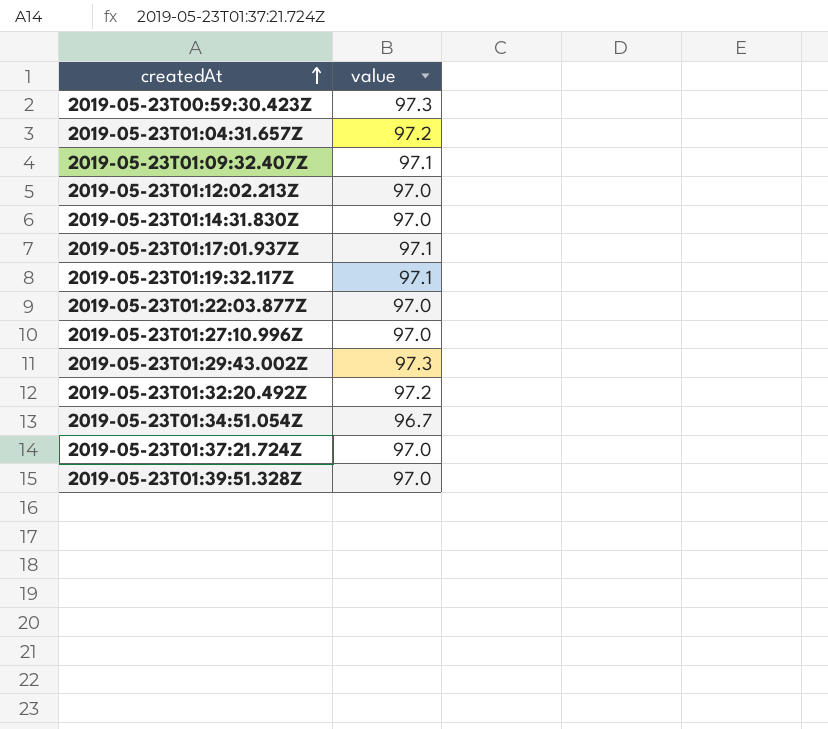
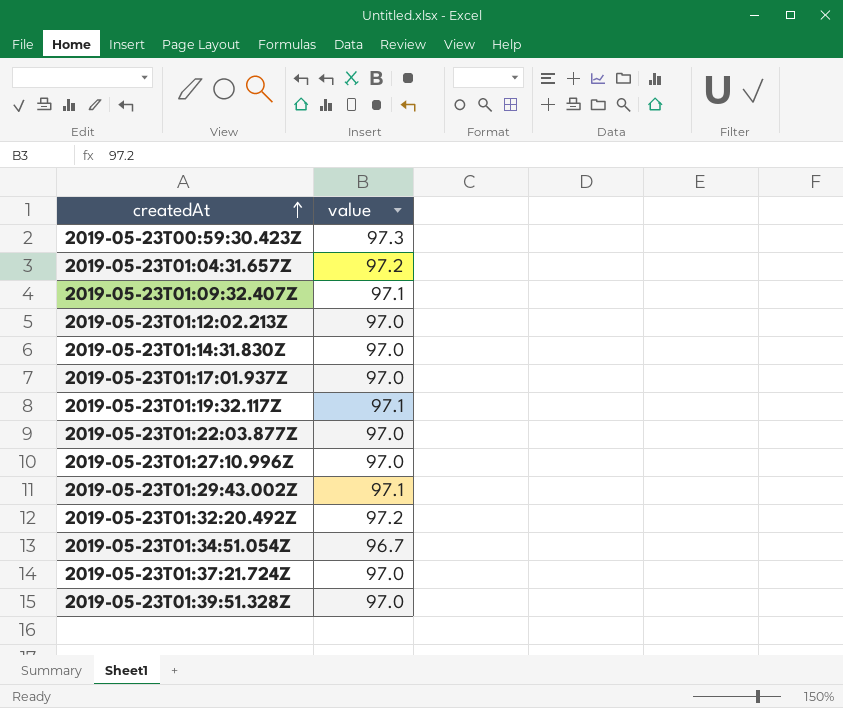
2019-05-23T01:17:01.937Z | value: 97.1 -> 97.0
2019-05-23T01:29:43.002Z | value: 97.3 -> 97.1

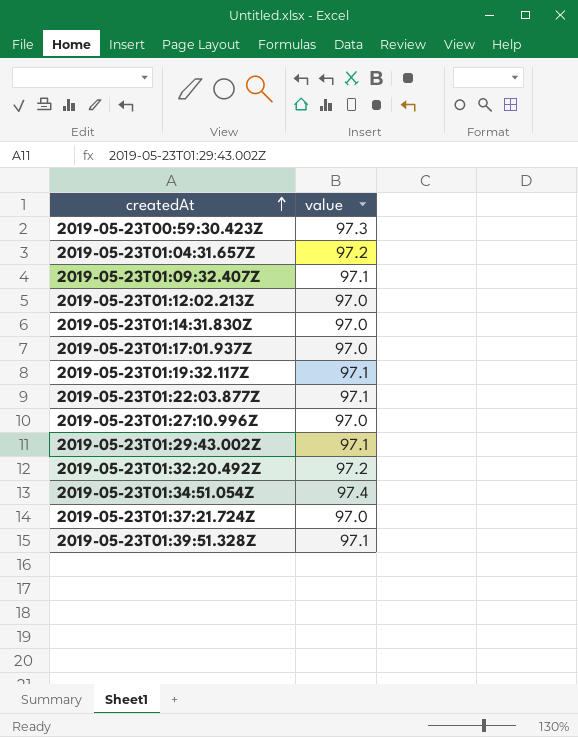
2019-05-23T01:22:03.877Z | value: 97.0 -> 97.1
2019-05-23T01:34:51.054Z | value: 96.7 -> 97.4
2019-05-23T01:39:51.328Z | value: 97.0 -> 97.1

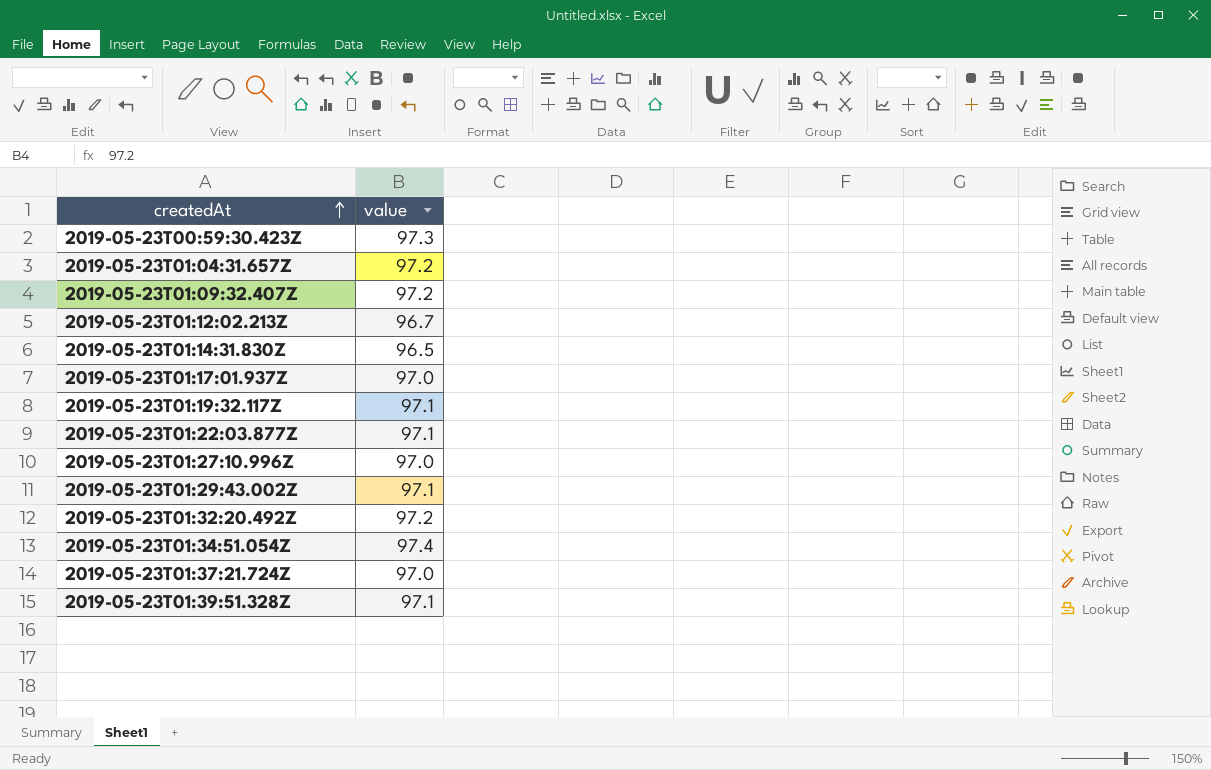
2019-05-23T01:09:32.407Z | value: 97.1 -> 97.2
2019-05-23T01:12:02.213Z | value: 97.0 -> 96.7
2019-05-23T01:14:31.830Z | value: 97.0 -> 96.5

